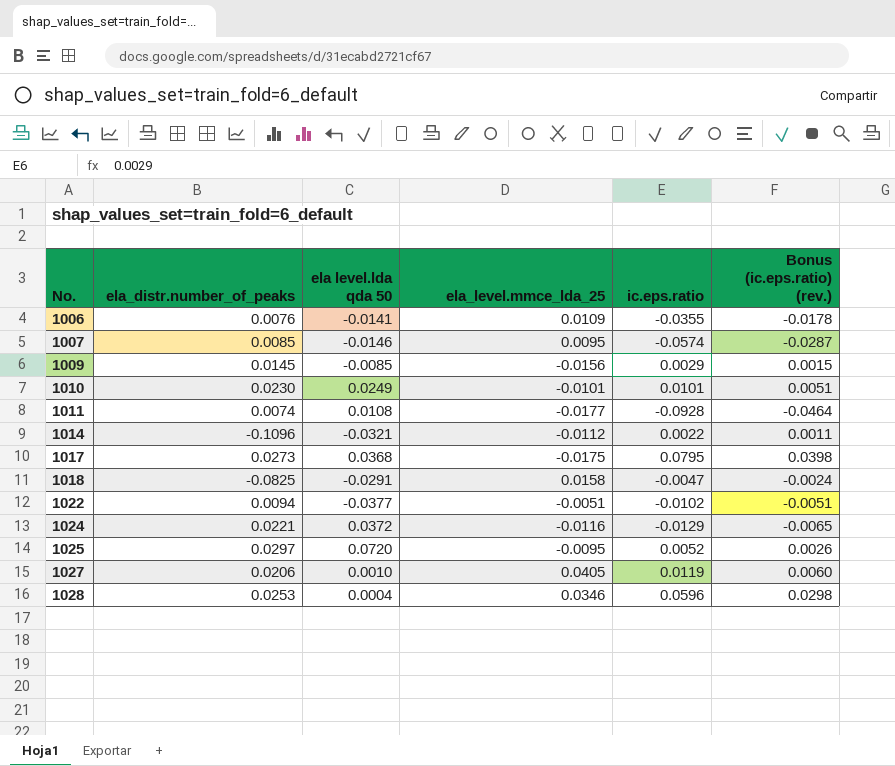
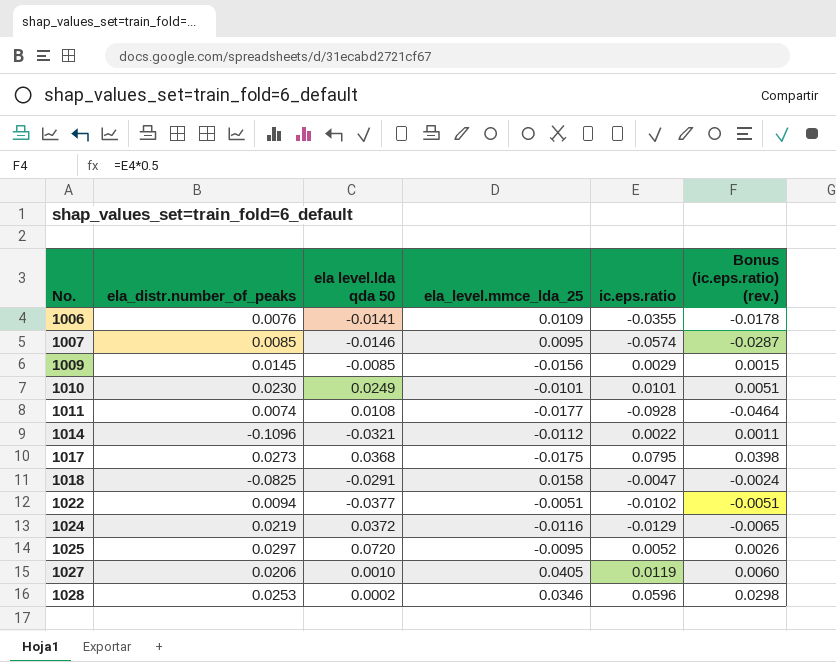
1024 | ela_distr.number_of_peaks: 0.0221 -> 0.0219
1028 | ela level.lda qda 50: 0.0004 -> 0.0002

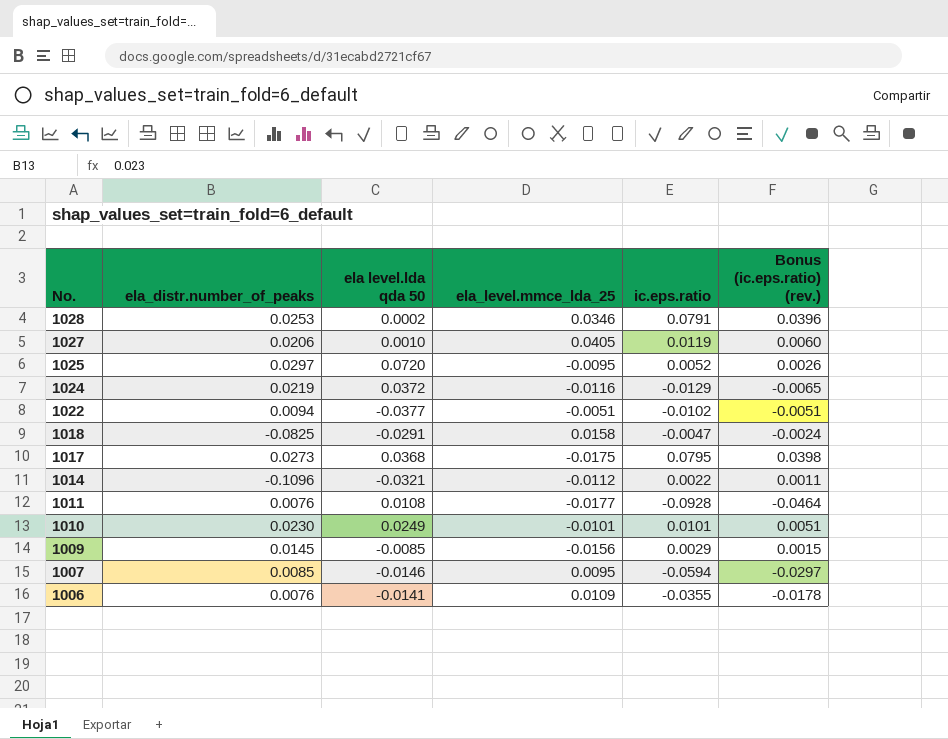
row order: No. ascending -> No. descending
1028 | ic.eps.ratio: 0.0596 -> 0.0791
1028 | Bonus (ic.eps.ratio) (rev.): 0.0298 -> 0.0396
1011 | ela_distr.number_of_peaks: 0.0074 -> 0.0076
1007 | ic.eps.ratio: -0.0574 -> -0.0594
1007 | Bonus (ic.eps.ratio) (rev.): -0.0287 -> -0.0297

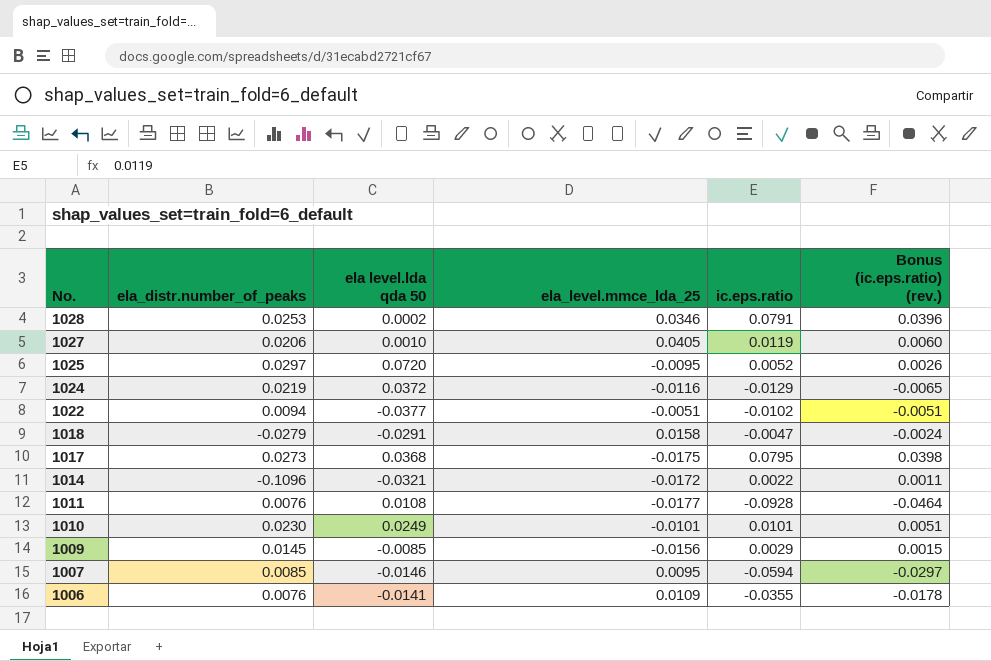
1018 | ela_distr.number_of_peaks: -0.0825 -> -0.0279
1014 | ela_level.mmce_lda_25: -0.0112 -> -0.0172

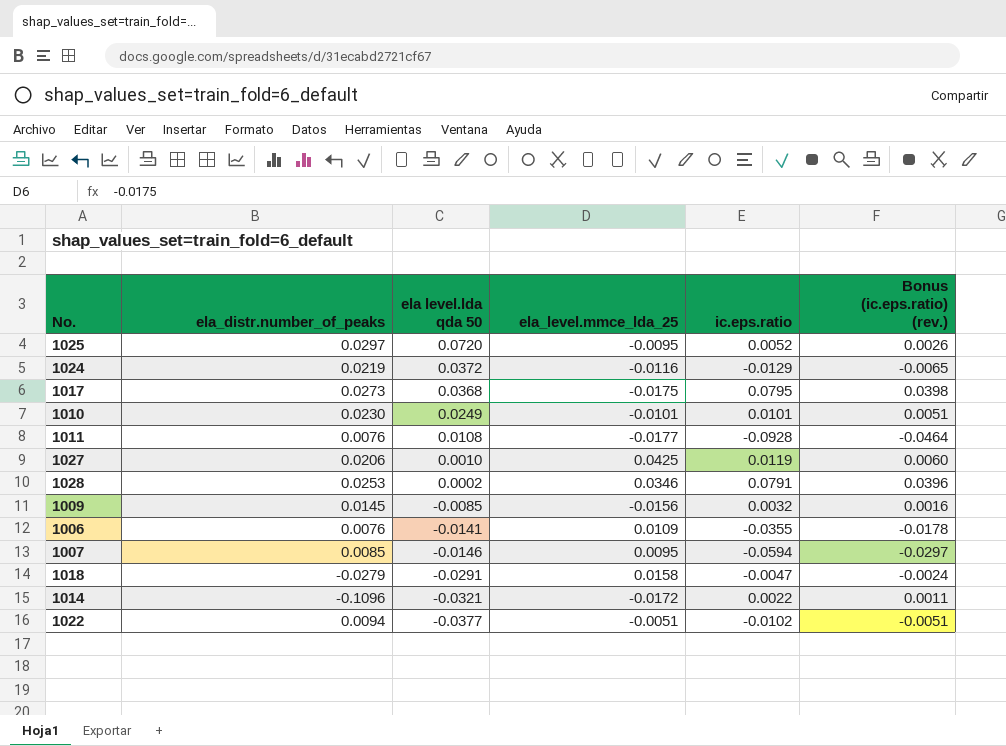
row order: No. descending -> ela level.lda qda 50 descending
1027 | ela_level.mmce_lda_25: 0.0405 -> 0.0425
1009 | ic.eps.ratio: 0.0029 -> 0.0032
1009 | Bonus (ic.eps.ratio) (rev.): 0.0015 -> 0.0016

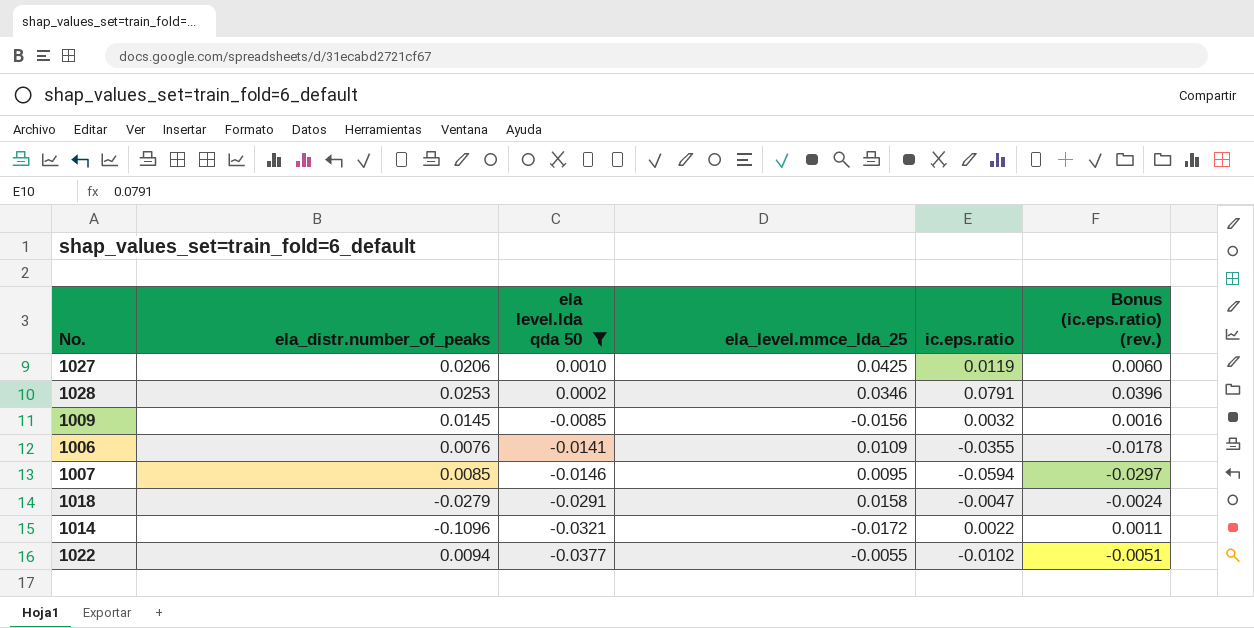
filter: none -> ela level.lda qda 50 <= 0.0010
1022 | ela_level.mmce_lda_25: -0.0051 -> -0.0055

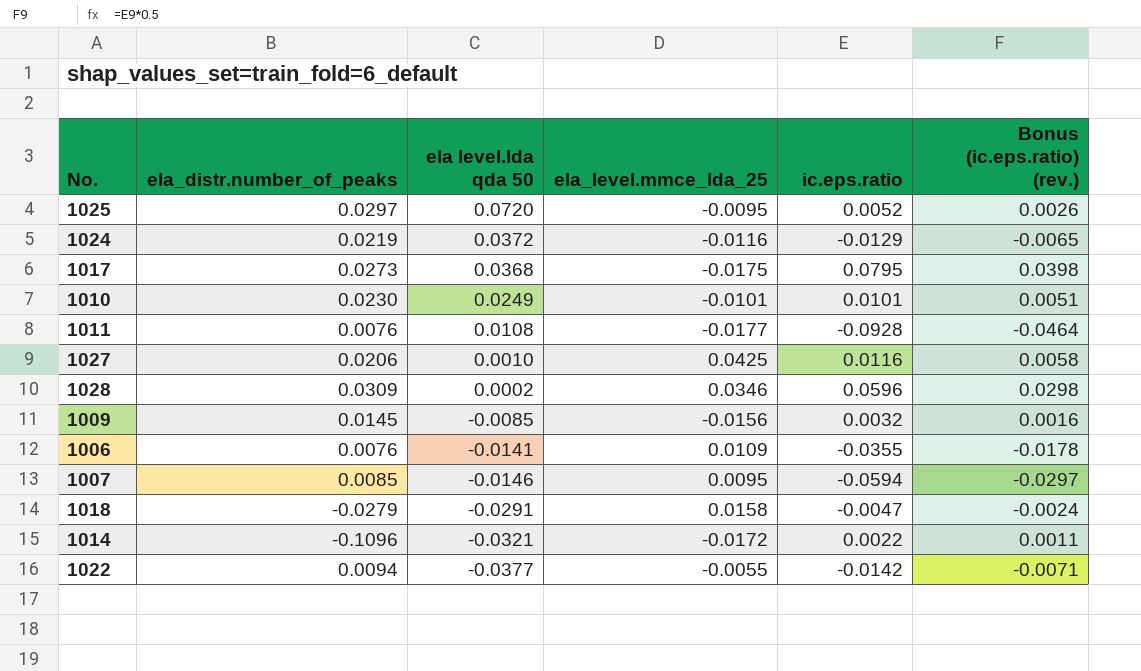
filter: ela level.lda qda 50 <= 0.0010 -> none
1027 | ic.eps.ratio: 0.0119 -> 0.0116
1027 | Bonus (ic.eps.ratio) (rev.): 0.0060 -> 0.0058
1028 | ela_distr.number_of_peaks: 0.0253 -> 0.0309
1028 | ic.eps.ratio: 0.0791 -> 0.0596
1028 | Bonus (ic.eps.ratio) (rev.): 0.0396 -> 0.0298
1022 | ic.eps.ratio: -0.0102 -> -0.0142
1022 | Bonus (ic.eps.ratio) (rev.): -0.0051 -> -0.0071

